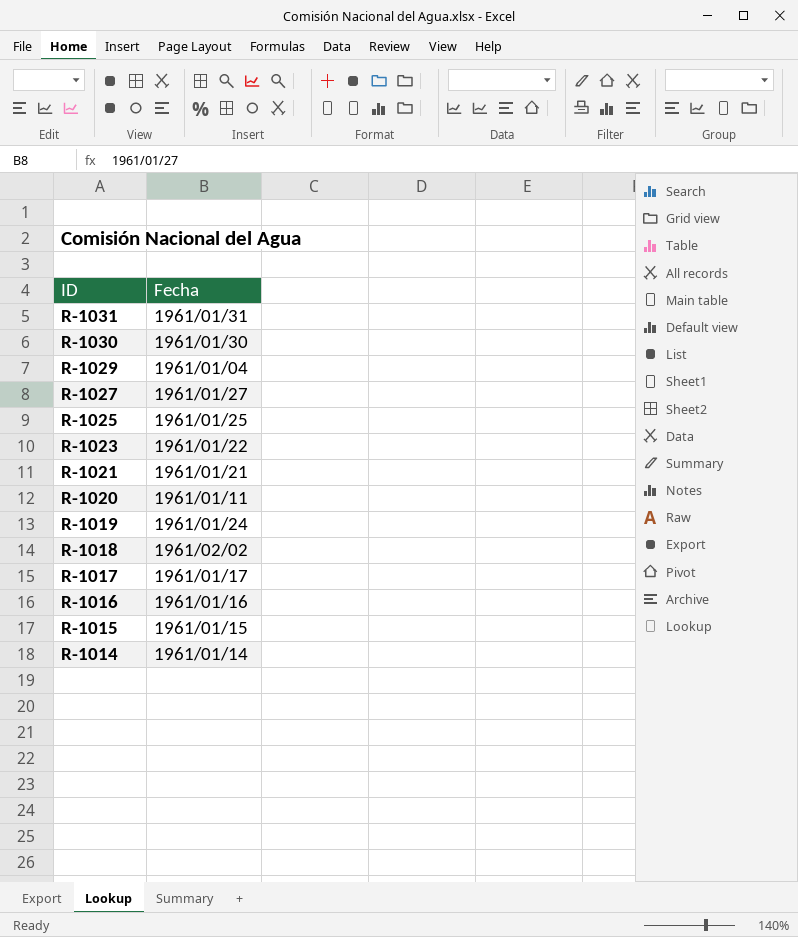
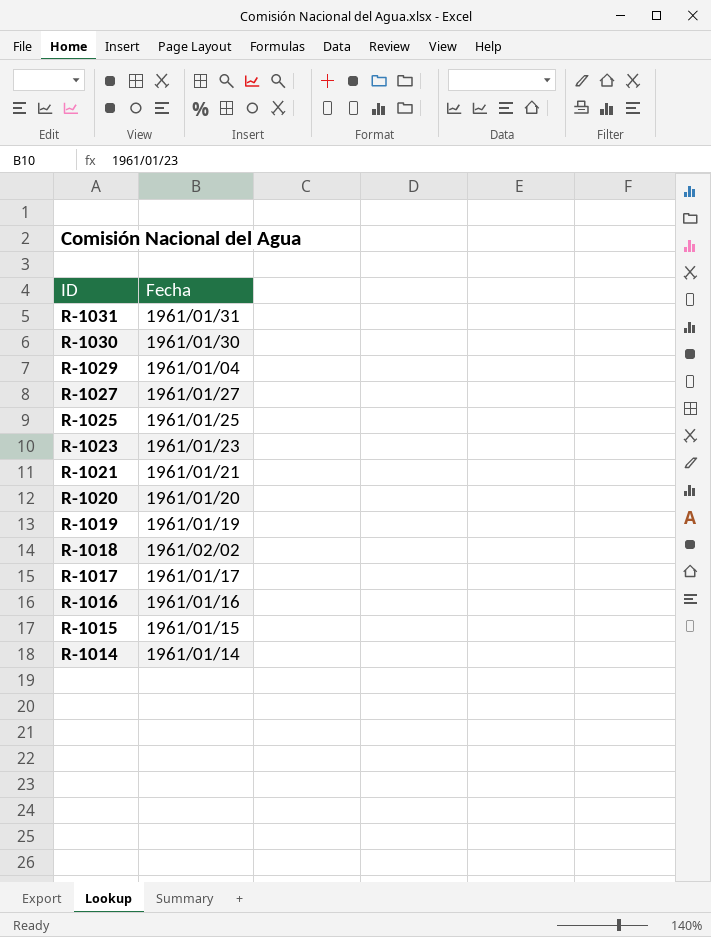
R-1023 | Fecha: 1961/01/22 -> 1961/01/23
R-1020 | Fecha: 1961/01/11 -> 1961/01/20
R-1019 | Fecha: 1961/01/24 -> 1961/01/19

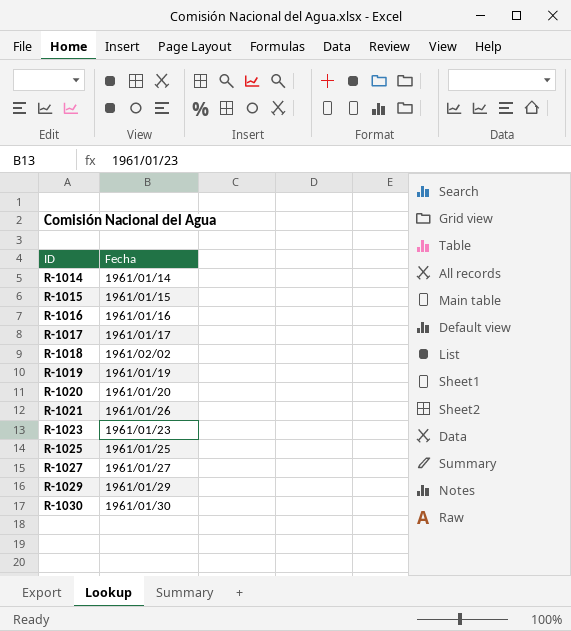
row order: ID descending -> ID ascending
row R-1031: 1961/01/31 -> none
R-1021 | Fecha: 1961/01/21 -> 1961/01/26
R-1029 | Fecha: 1961/01/04 -> 1961/01/29

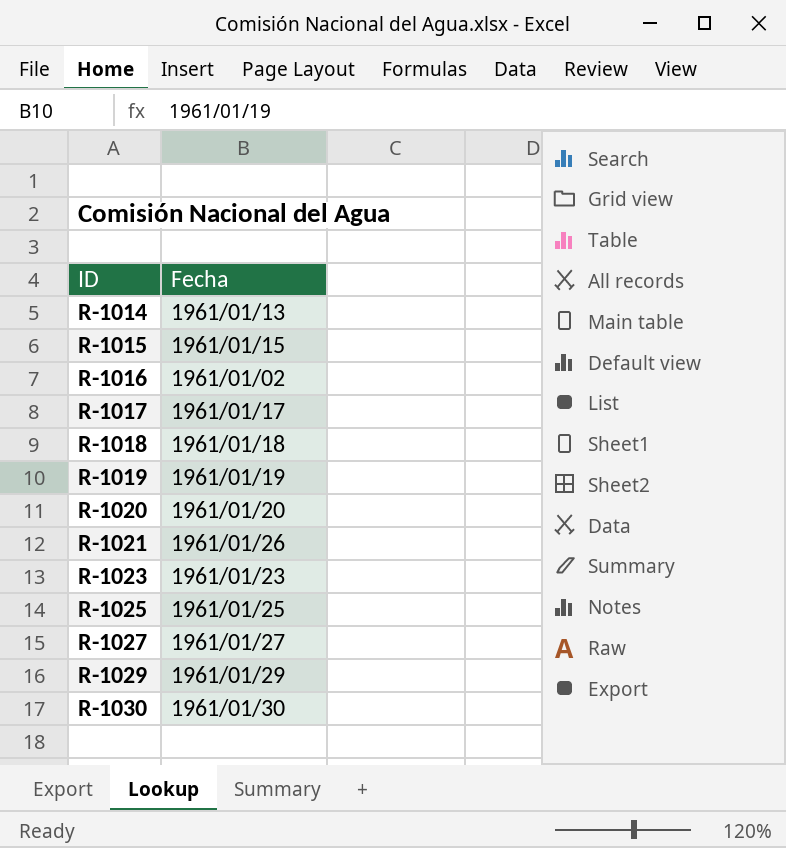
R-1014 | Fecha: 1961/01/14 -> 1961/01/13
R-1016 | Fecha: 1961/01/16 -> 1961/01/02
R-1018 | Fecha: 1961/02/02 -> 1961/01/18

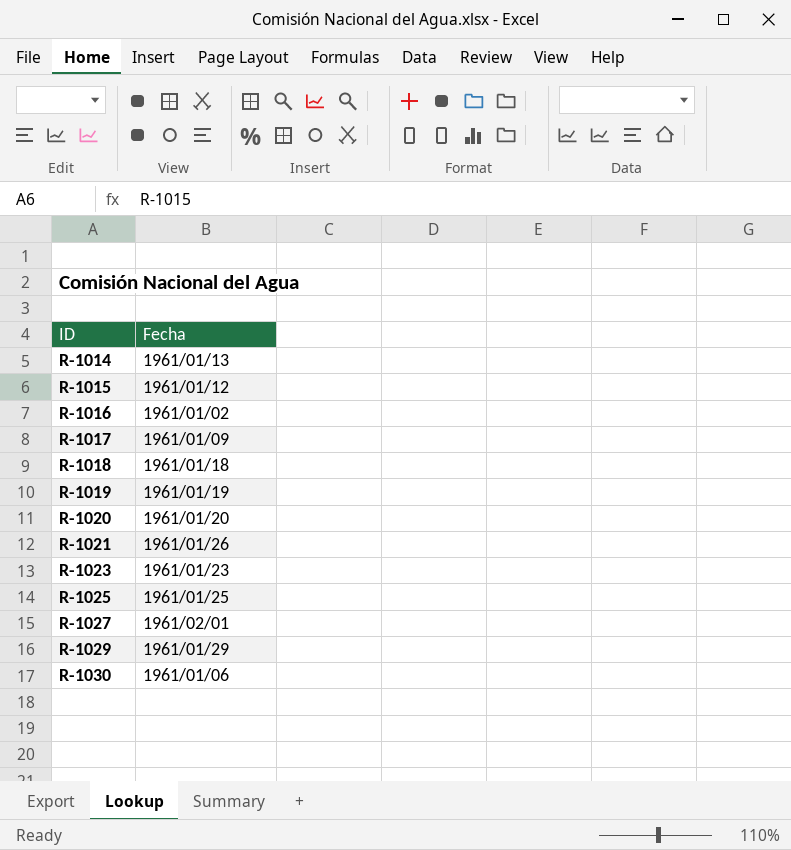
R-1015 | Fecha: 1961/01/15 -> 1961/01/12
R-1017 | Fecha: 1961/01/17 -> 1961/01/09
R-1027 | Fecha: 1961/01/27 -> 1961/02/01
R-1030 | Fecha: 1961/01/30 -> 1961/01/06

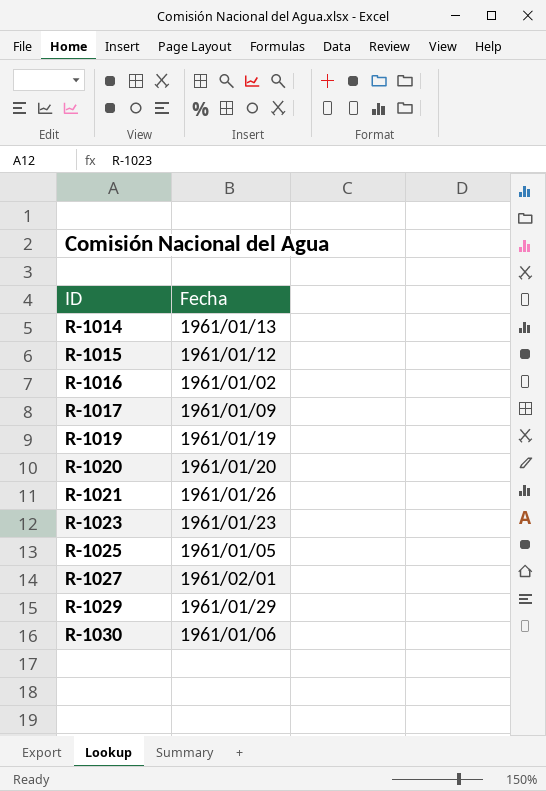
row R-1018: 1961/01/18 -> none
R-1025 | Fecha: 1961/01/25 -> 1961/01/05

